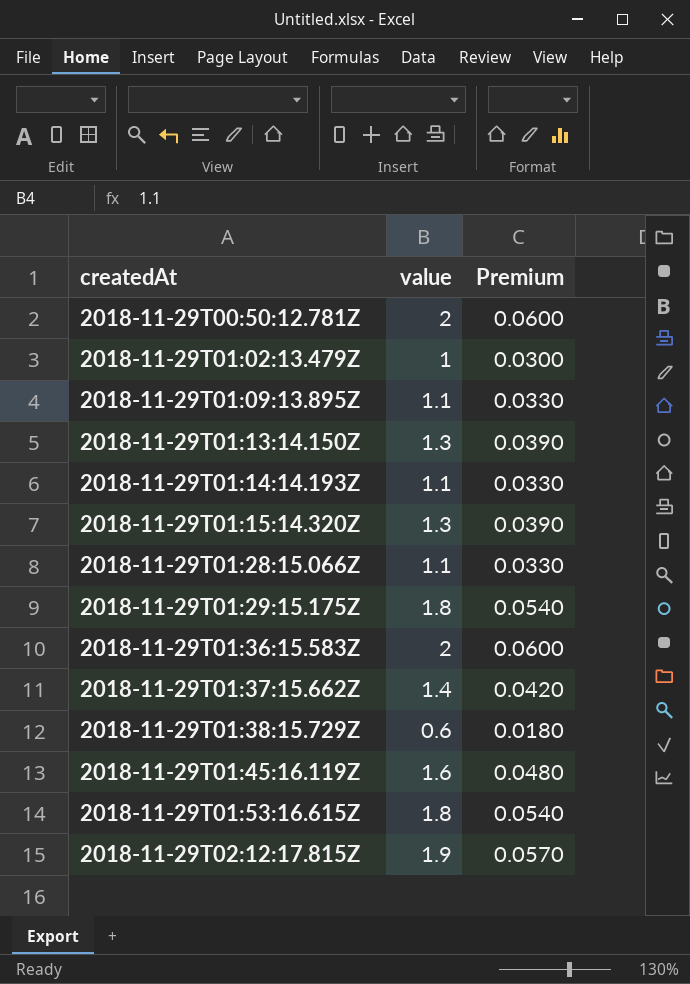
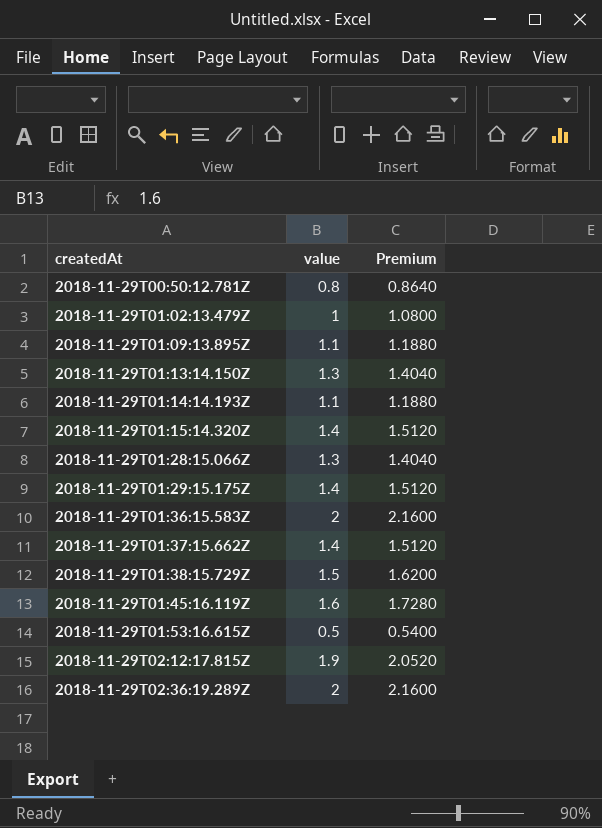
column Premium | formula: [value] * 0.03 -> [value] * 1.08
2018-11-29T00:50:12.781Z | value: 2 -> 0.8
2018-11-29T01:15:14.320Z | value: 1.3 -> 1.4
2018-11-29T01:28:15.066Z | value: 1.1 -> 1.3
2018-11-29T01:29:15.175Z | value: 1.8 -> 1.4
2018-11-29T01:38:15.729Z | value: 0.6 -> 1.5
2018-11-29T01:53:16.615Z | value: 1.8 -> 0.5
row 2018-11-29T02:36:19.289Z: none -> 2 | 2.1600

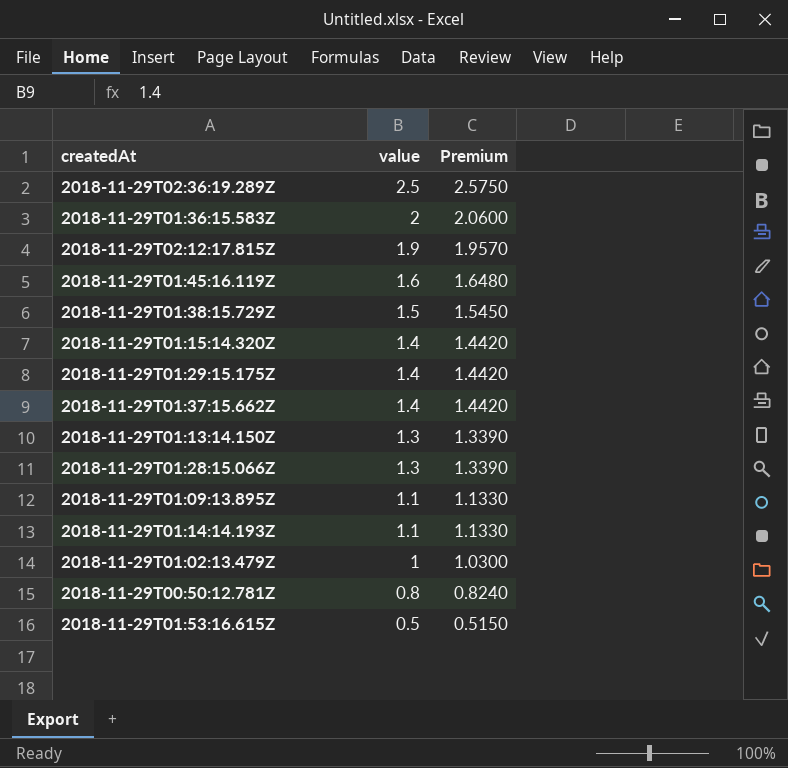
row order: createdAt ascending -> value descending
column Premium | formula: [value] * 1.08 -> [value] * 1.03
2018-11-29T02:36:19.289Z | value: 2 -> 2.5

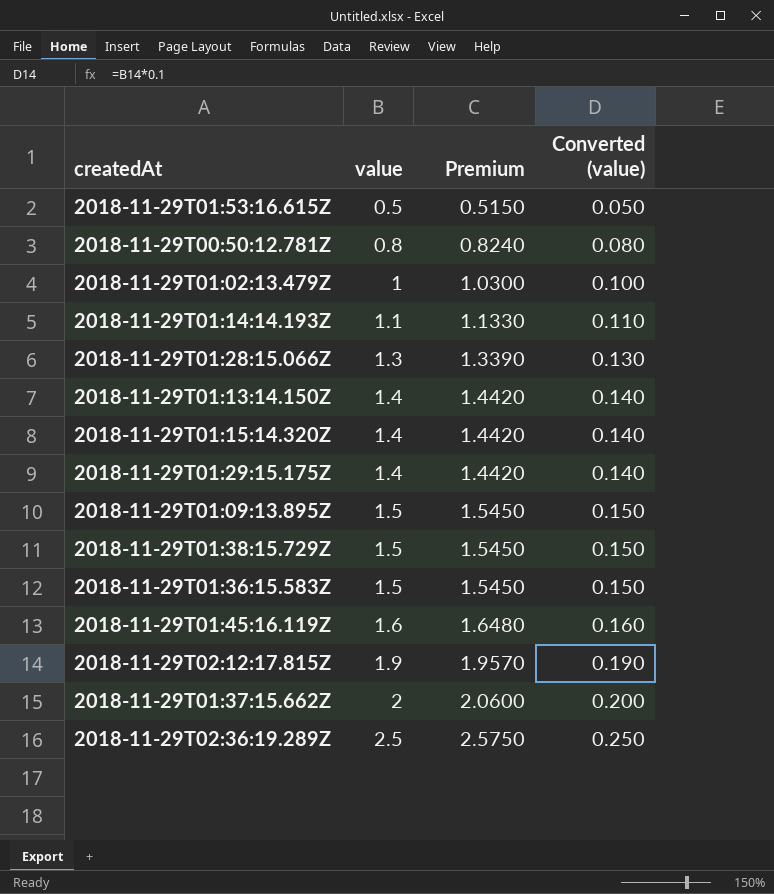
row order: value descending -> value ascending
column Converted (value) | formula: none -> [value] * 0.1
2018-11-29T01:13:14.150Z | value: 1.3 -> 1.4
2018-11-29T01:13:14.150Z | Premium: 1.3390 -> 1.4420
2018-11-29T01:09:13.895Z | value: 1.1 -> 1.5
2018-11-29T01:09:13.895Z | Premium: 1.1330 -> 1.5450
2018-11-29T01:36:15.583Z | value: 2 -> 1.5
2018-11-29T01:36:15.583Z | Premium: 2.0600 -> 1.5450
2018-11-29T01:37:15.662Z | value: 1.4 -> 2
2018-11-29T01:37:15.662Z | Premium: 1.4420 -> 2.0600

